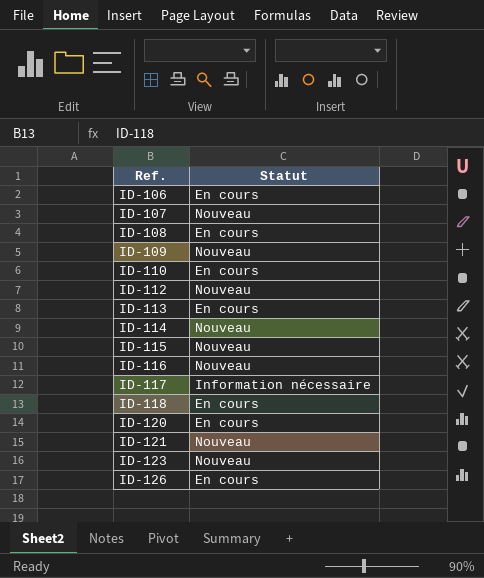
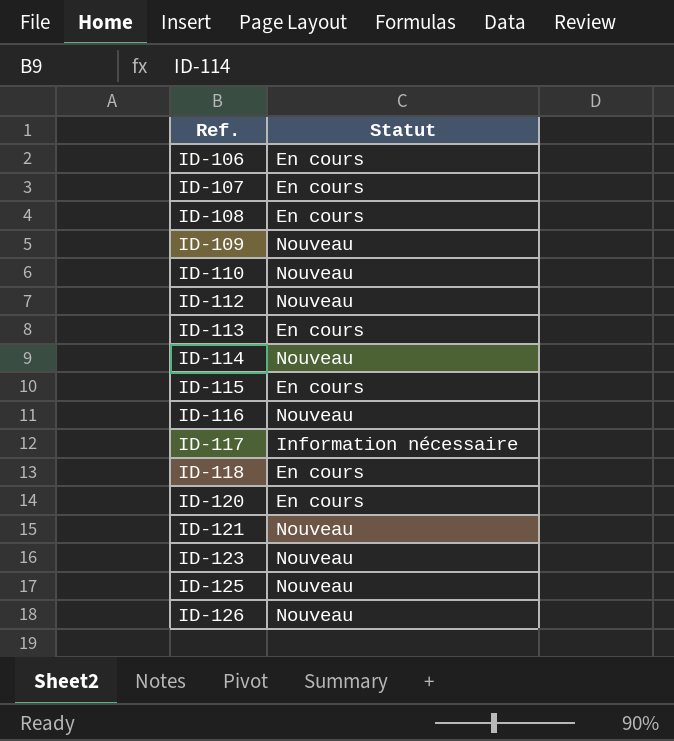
ID-107 | Statut: Nouveau -> En cours
ID-110 | Statut: En cours -> Nouveau
ID-115 | Statut: Nouveau -> En cours
row ID-125: none -> Nouveau
ID-126 | Statut: En cours -> Nouveau

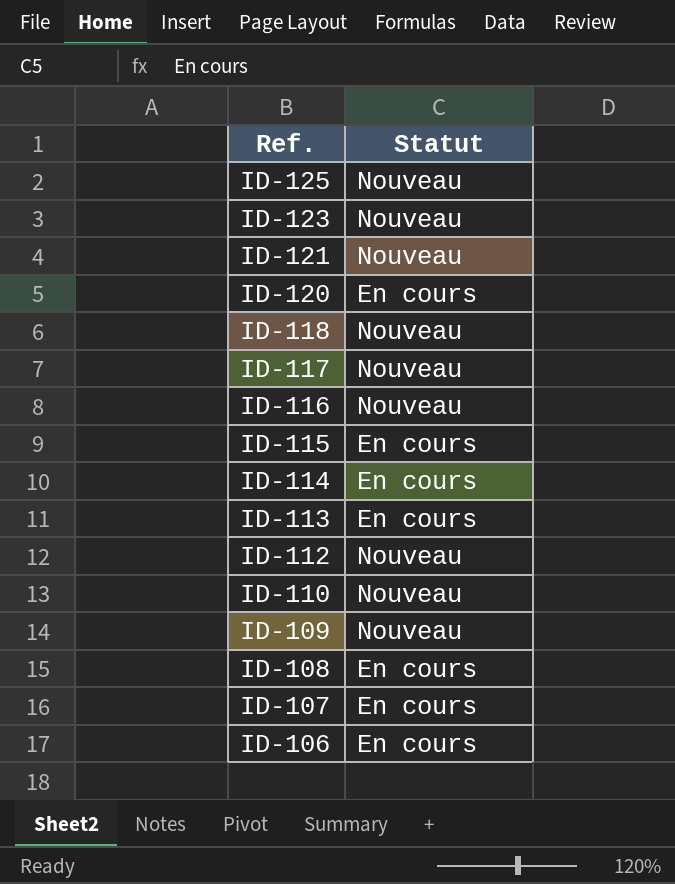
row order: Ref. ascending -> Ref. descending
row ID-126: Nouveau -> none
ID-118 | Statut: En cours -> Nouveau
ID-117 | Statut: Information nécessaire -> Nouveau
ID-114 | Statut: Nouveau -> En cours

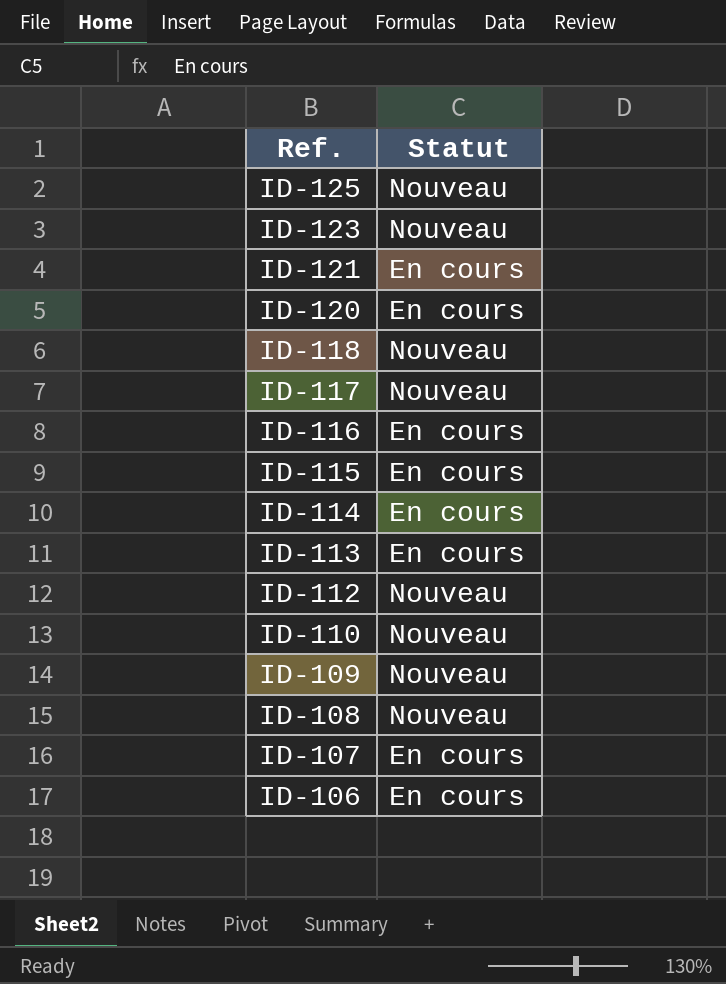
ID-121 | Statut: Nouveau -> En cours
ID-116 | Statut: Nouveau -> En cours
ID-108 | Statut: En cours -> Nouveau

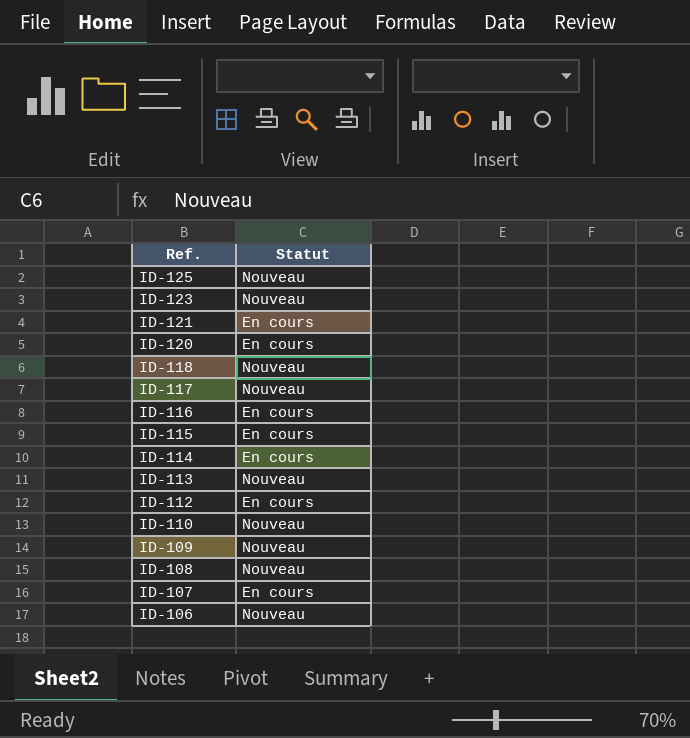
ID-113 | Statut: En cours -> Nouveau
ID-112 | Statut: Nouveau -> En cours
ID-106 | Statut: En cours -> Nouveau

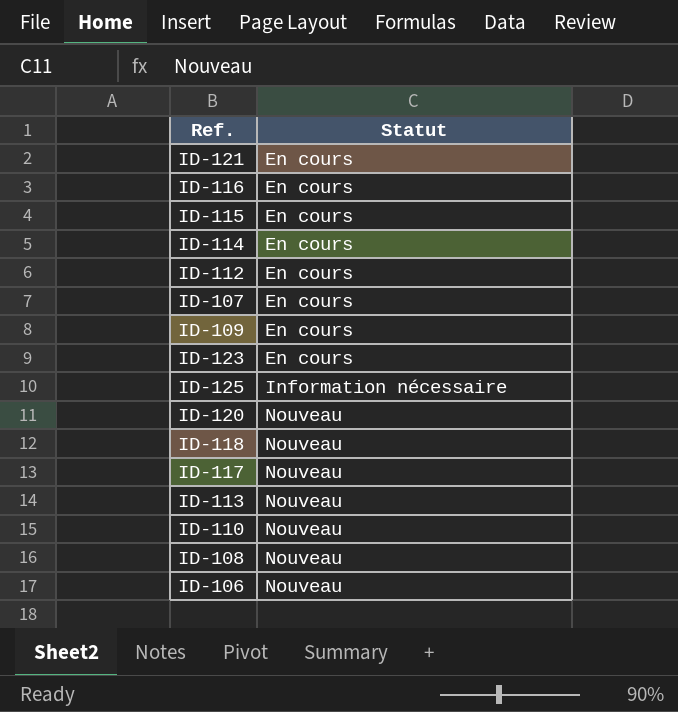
row order: Ref. descending -> Statut ascending
ID-109 | Statut: Nouveau -> En cours
ID-123 | Statut: Nouveau -> En cours
ID-125 | Statut: Nouveau -> Information nécessaire
ID-120 | Statut: En cours -> Nouveau

